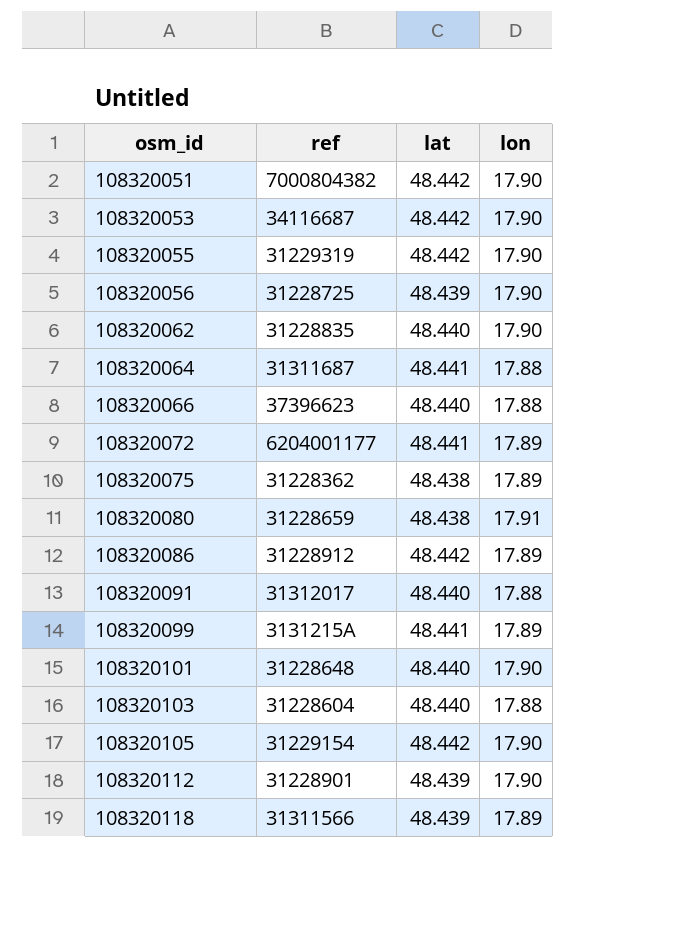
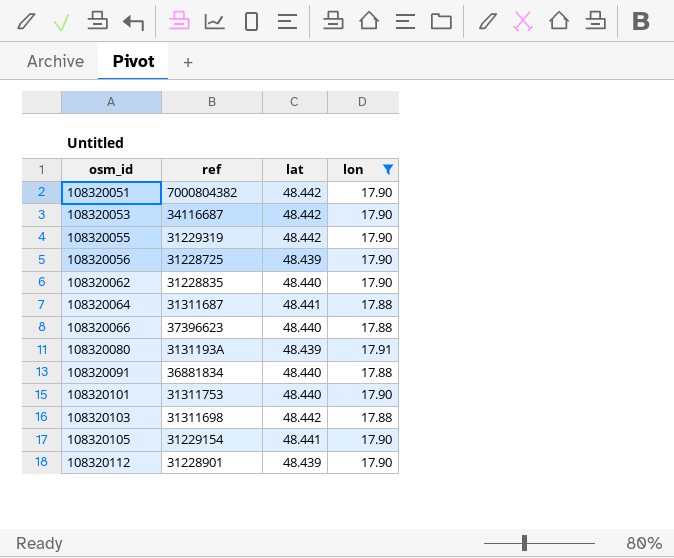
filter: none -> lon != 17.89
108320080 | ref: 31228659 -> 3131193A
108320080 | lat: 48.438 -> 48.439
108320091 | ref: 31312017 -> 36881834
108320101 | ref: 31228648 -> 31311753
108320103 | ref: 31228604 -> 31311698
108320103 | lat: 48.440 -> 48.442
108320105 | lat: 48.442 -> 48.441

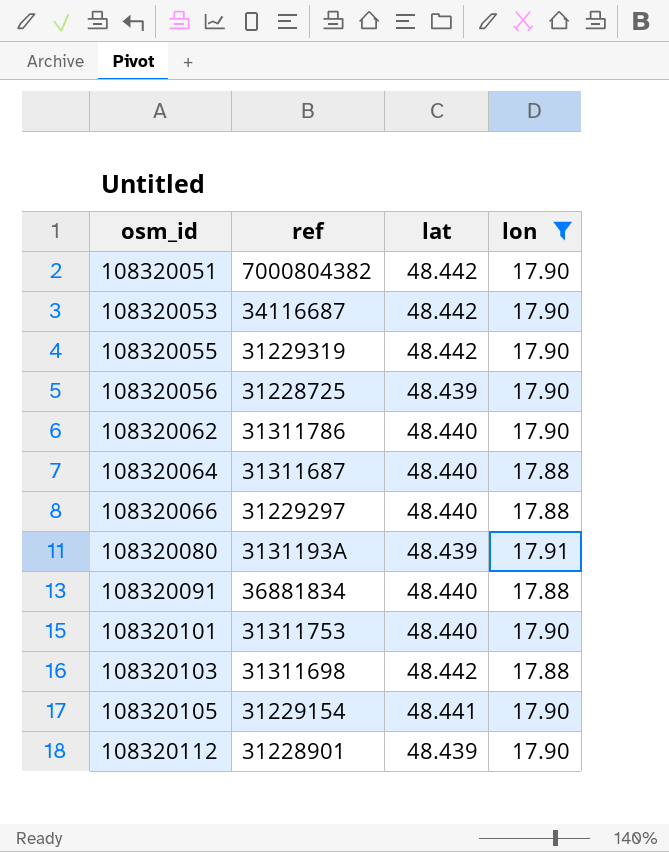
108320062 | ref: 31228835 -> 31311786
108320064 | lat: 48.441 -> 48.440
108320066 | ref: 37396623 -> 31229297

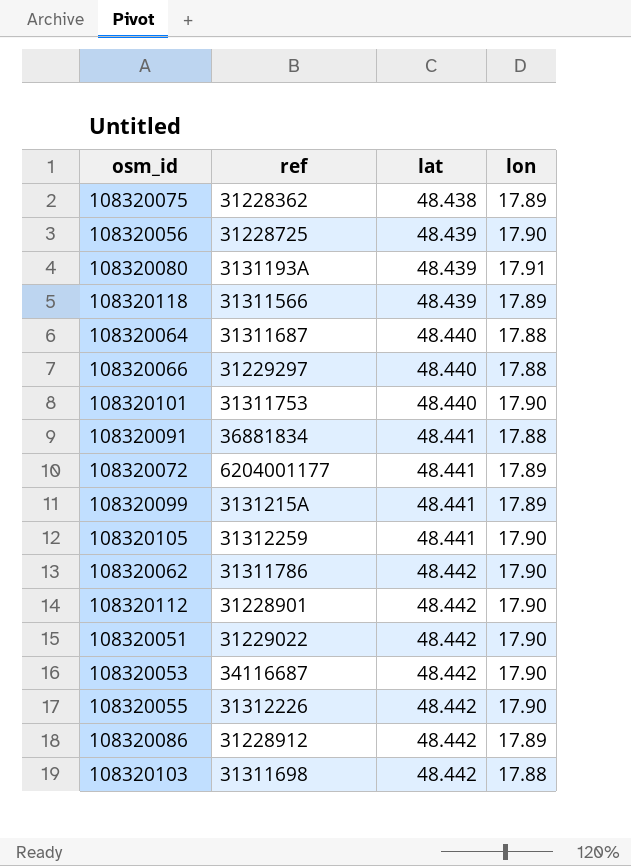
filter: lon != 17.89 -> none
row order: osm_id ascending -> lat ascending
108320091 | lat: 48.440 -> 48.441
108320105 | ref: 31229154 -> 31312259
108320062 | lat: 48.440 -> 48.442
108320112 | lat: 48.439 -> 48.442
108320051 | ref: 7000804382 -> 31229022
108320055 | ref: 31229319 -> 31312226

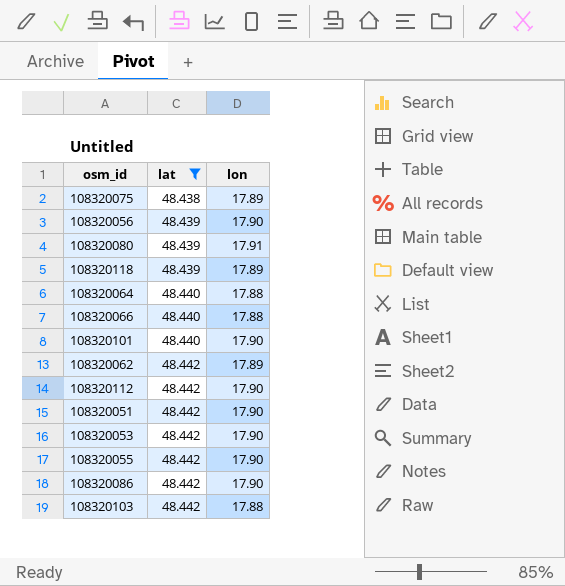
filter: none -> lat != 48.441
column ref | position: 2 -> none
108320062 | lon: 17.90 -> 17.89
108320086 | lon: 17.89 -> 17.90

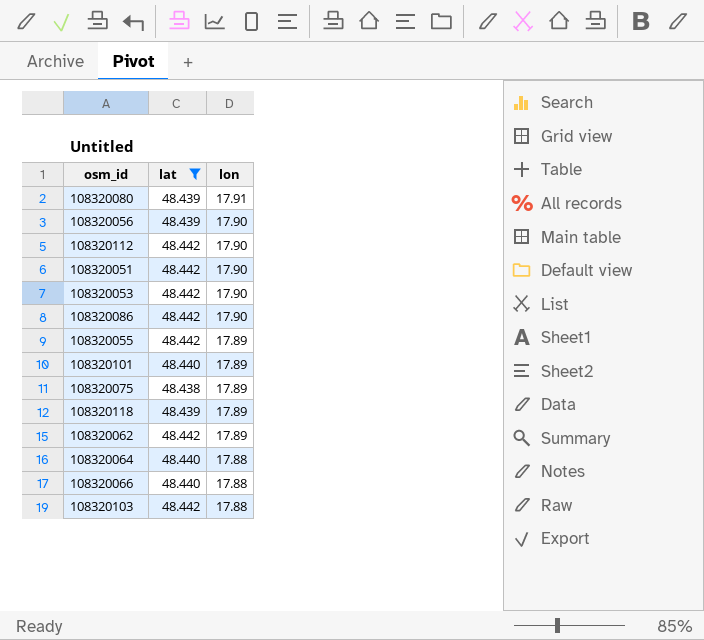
row order: lat ascending -> lon descending
108320055 | lon: 17.90 -> 17.89
108320101 | lon: 17.90 -> 17.89

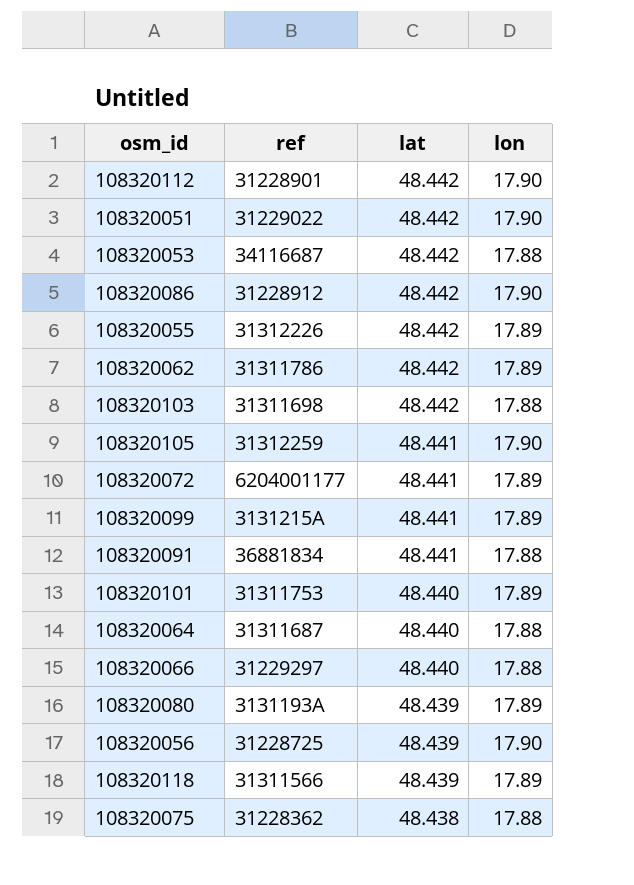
filter: lat != 48.441 -> none
row order: lon descending -> lat descending
column ref | position: none -> 2
108320053 | lon: 17.90 -> 17.88
108320080 | lon: 17.91 -> 17.89
108320075 | lon: 17.89 -> 17.88

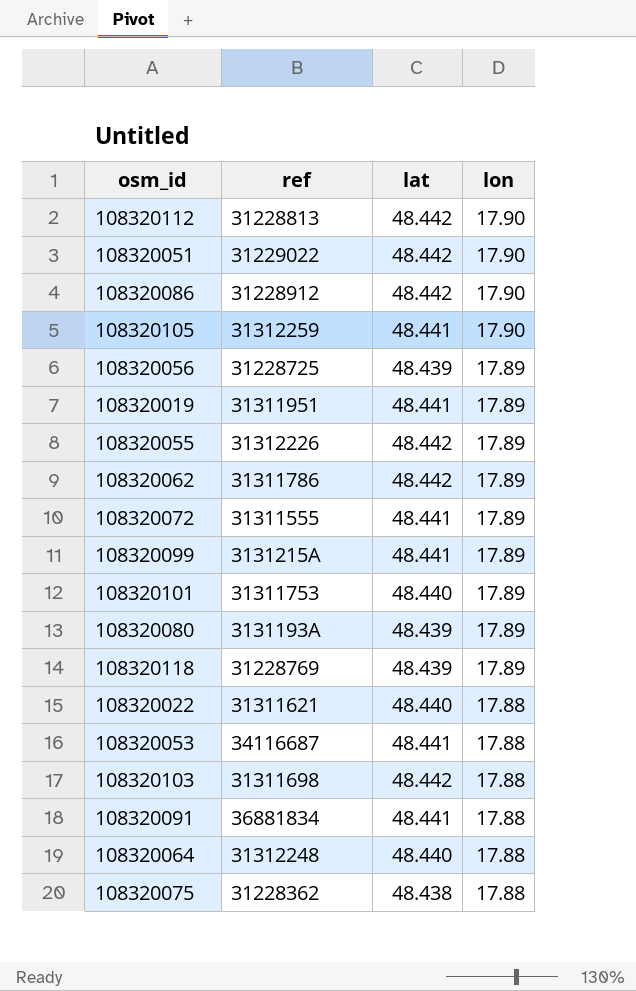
row order: lat descending -> lon descending
row 108320066: 31229297 | 48.440 | 17.88 -> none
108320112 | ref: 31228901 -> 31228813
108320056 | lon: 17.90 -> 17.89
row 108320019: none -> 31311951 | 48.441 | 17.89
108320072 | ref: 6204001177 -> 31311555
108320118 | ref: 31311566 -> 31228769
row 108320022: none -> 31311621 | 48.440 | 17.88
108320053 | lat: 48.442 -> 48.441
108320064 | ref: 31311687 -> 31312248

